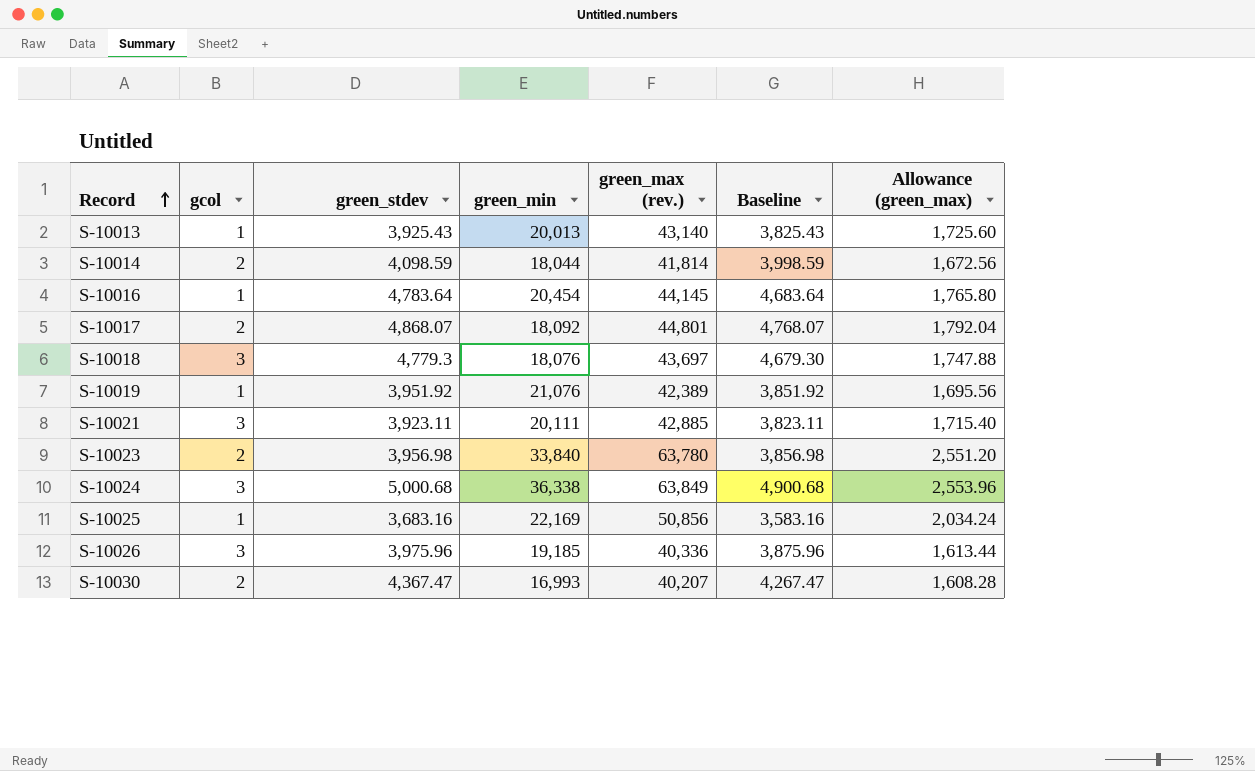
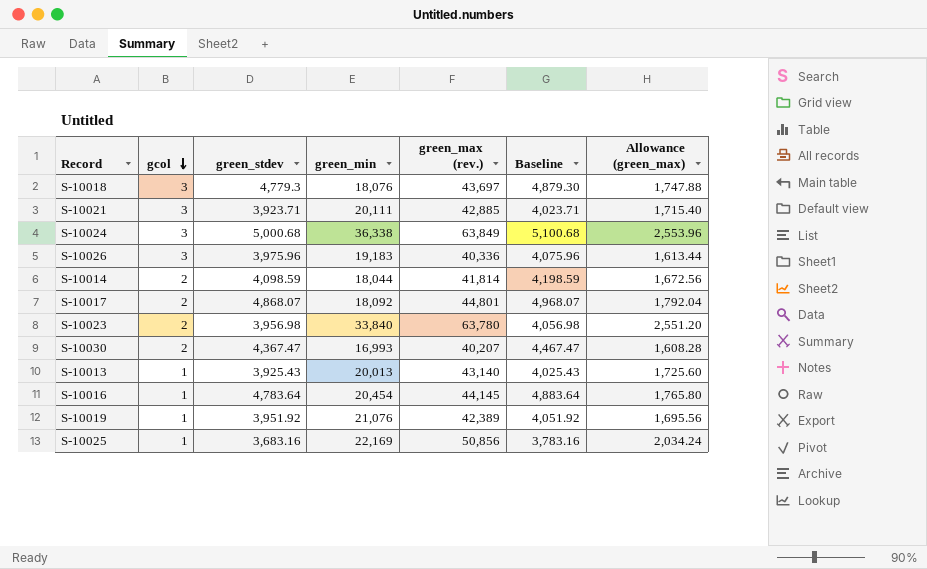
row order: Record ascending -> gcol descending
column Baseline | formula: [green_stdev] - 100 -> [green_stdev] + 100
S-10021 | green_stdev: 3,923.11 -> 3,923.71
S-10026 | green_min: 19,185 -> 19,183

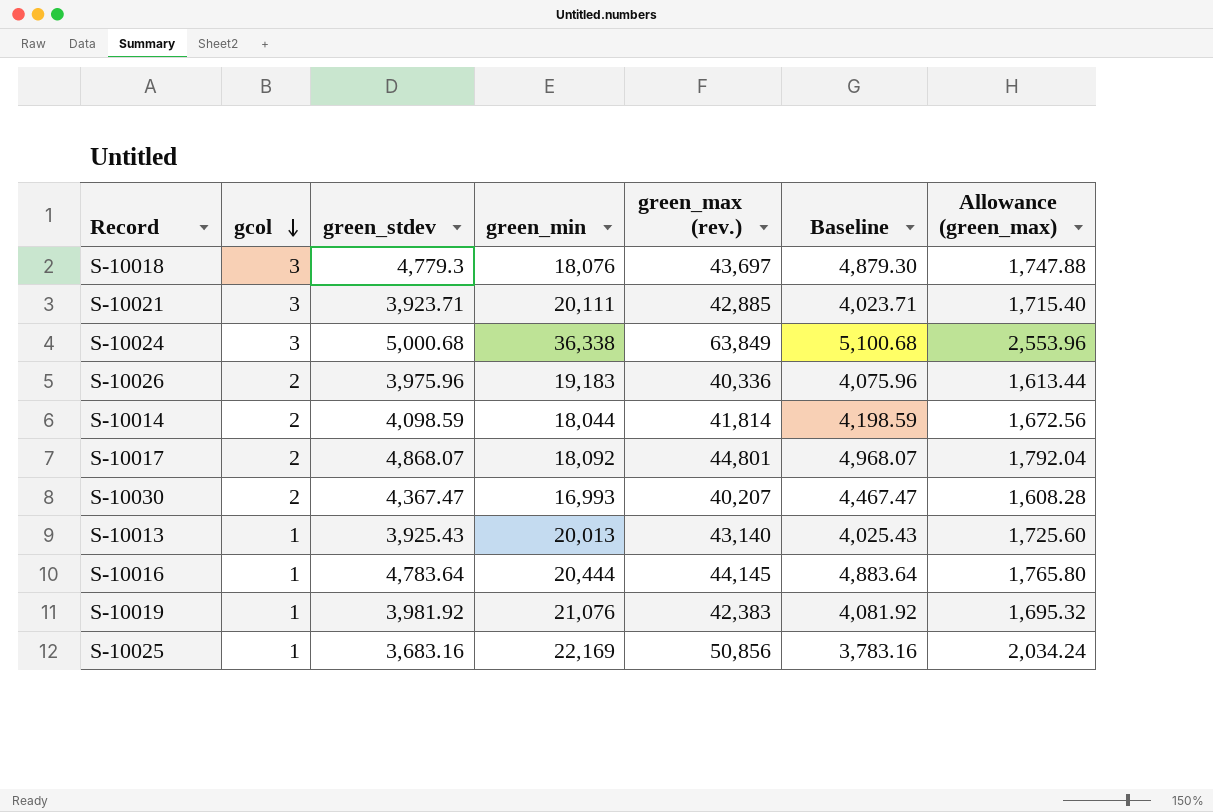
row S-10023: 2 | 3,956.98 | 33,840 | 63,780 | 4,056.98 | 2,551.20 -> none
S-10026 | gcol: 3 -> 2
S-10016 | green_min: 20,454 -> 20,444
S-10019 | green_stdev: 3,951.92 -> 3,981.92
S-10019 | green_max (rev.): 42,389 -> 42,383
S-10019 | Baseline: 4,051.92 -> 4,081.92
S-10019 | Allowance (green_max): 1,695.56 -> 1,695.32

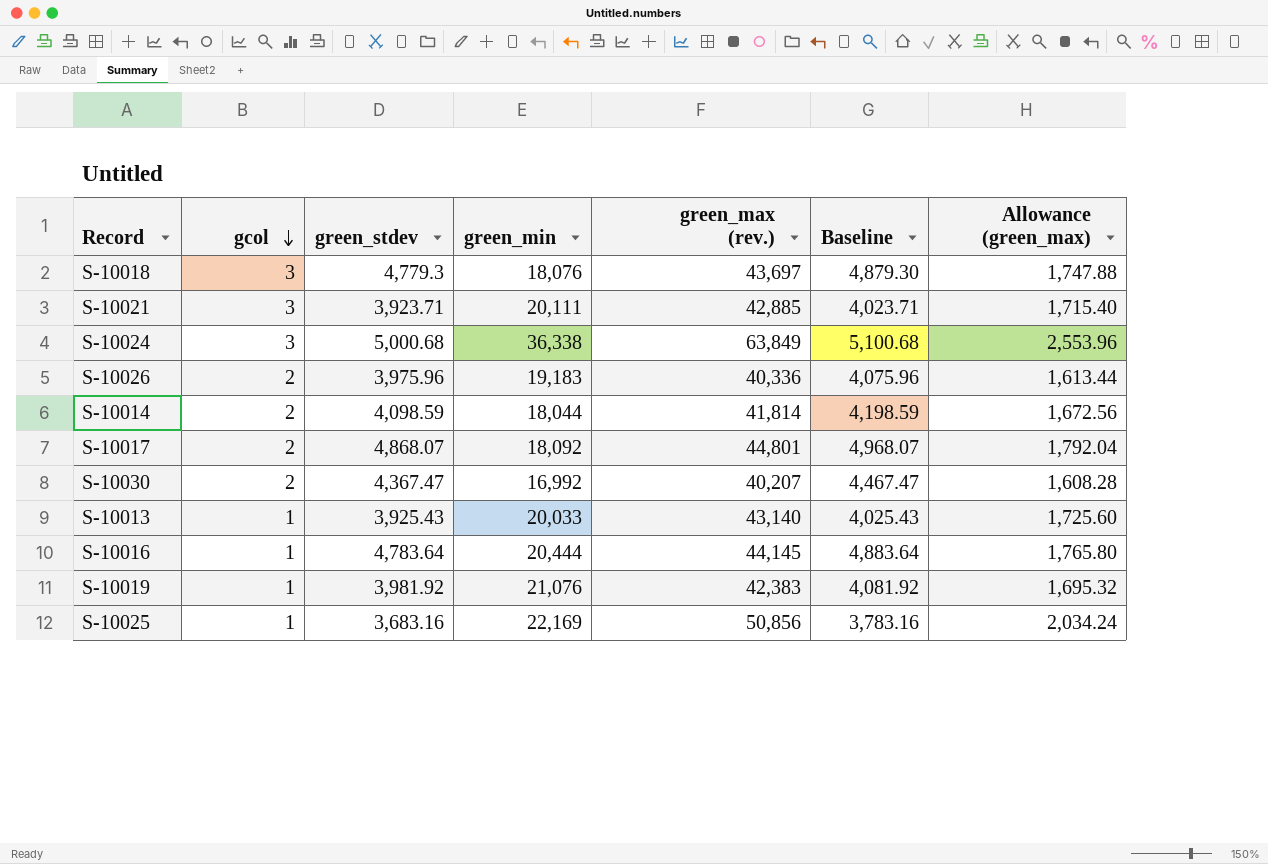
S-10030 | green_min: 16,993 -> 16,992
S-10013 | green_min: 20,013 -> 20,033

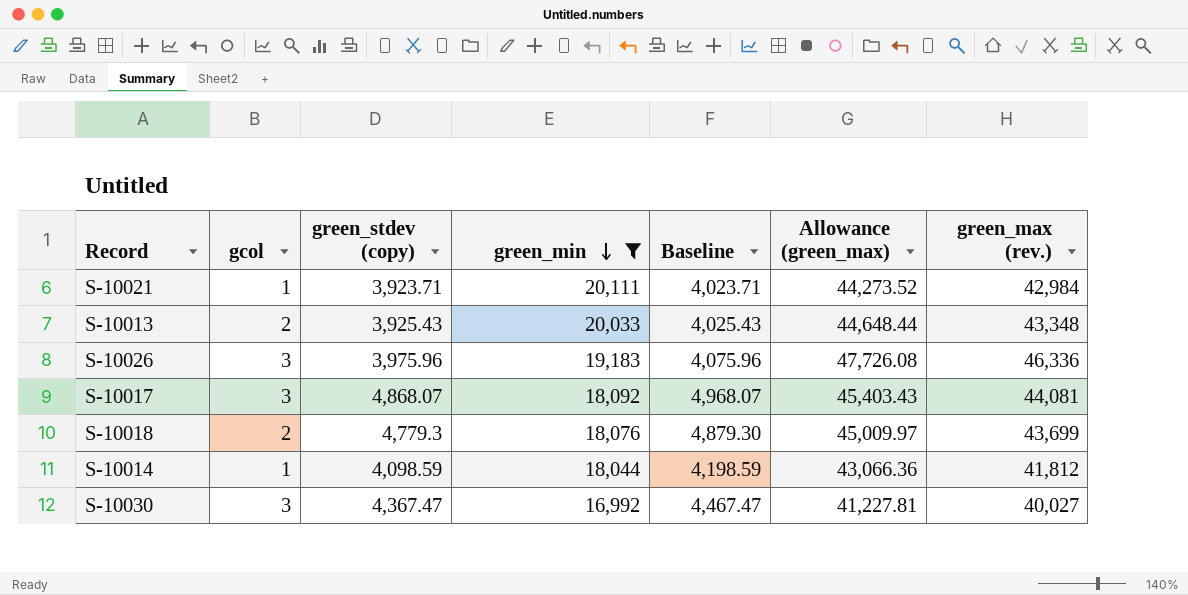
filter: none -> green_min <= 20,111
row order: gcol descending -> green_min descending
column name: green_stdev -> green_stdev (copy)
column Allowance (green_max) | formula: [green_max (rev.)] * 0.04 -> [green_max (rev.)] * 1.03
column green_max (rev.) | position: 5 -> 7
S-10021 | gcol: 3 -> 1
S-10021 | green_max (rev.): 42,885 -> 42,984
S-10013 | gcol: 1 -> 2
S-10013 | green_max (rev.): 43,140 -> 43,348
S-10026 | gcol: 2 -> 3
S-10026 | green_max (rev.): 40,336 -> 46,336
S-10017 | gcol: 2 -> 3
S-10017 | green_max (rev.): 44,801 -> 44,081
S-10018 | gcol: 3 -> 2
S-10018 | green_max (rev.): 43,697 -> 43,699
S-10014 | gcol: 2 -> 1
S-10014 | green_max (rev.): 41,814 -> 41,812
S-10030 | gcol: 2 -> 3
S-10030 | green_max (rev.): 40,207 -> 40,027

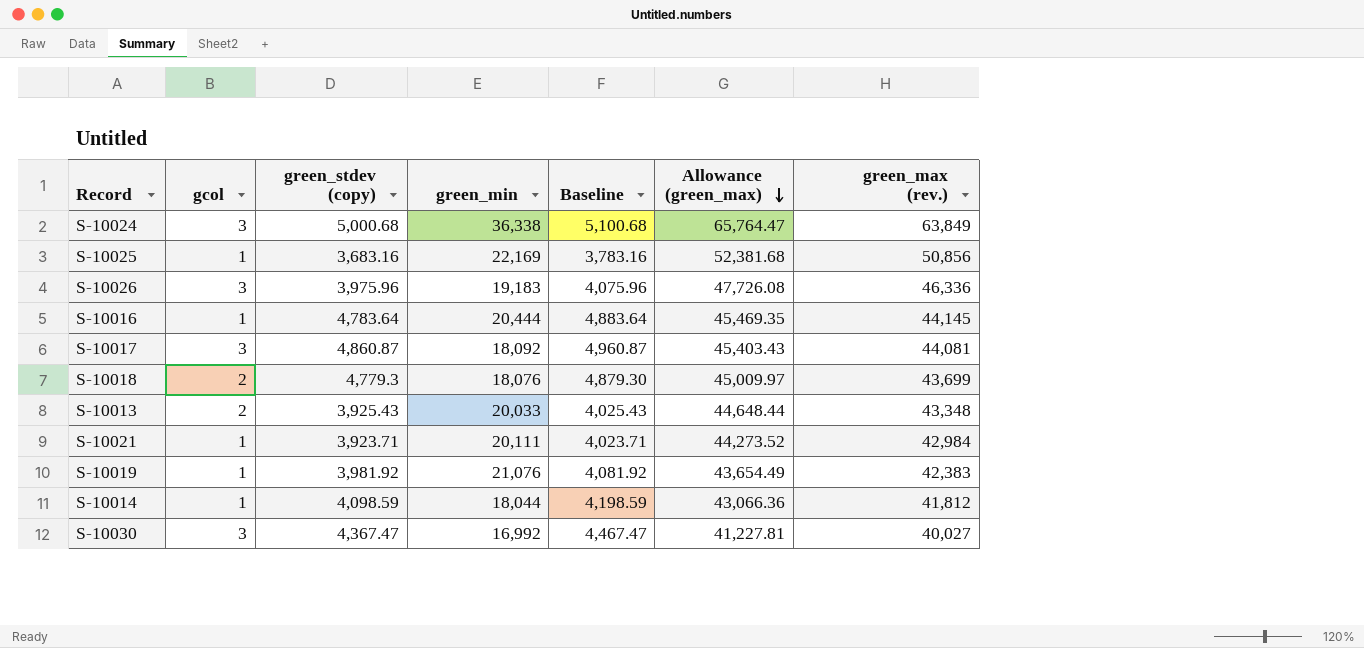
filter: green_min <= 20,111 -> none
row order: green_min descending -> Allowance (green_max) descending
S-10017 | green_stdev (copy): 4,868.07 -> 4,860.87
S-10017 | Baseline: 4,968.07 -> 4,960.87

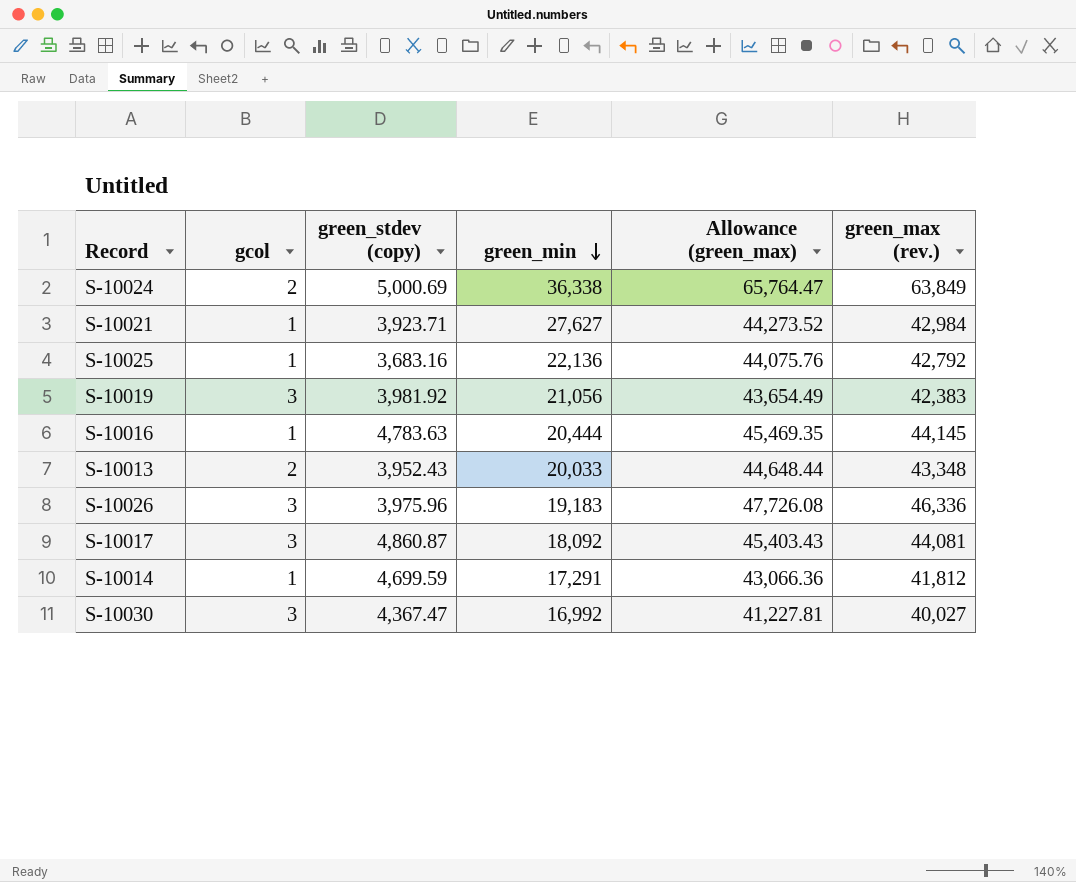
row order: Allowance (green_max) descending -> green_min descending
column Baseline | formula: [green_stdev (copy)] + 100 -> none
row S-10018: 2 | 4,779.3 | 18,076 | 4,879.30 | 45,009.97 | 43,699 -> none
S-10024 | gcol: 3 -> 2
S-10024 | green_stdev (copy): 5,000.68 -> 5,000.69
S-10021 | green_min: 20,111 -> 27,627
S-10025 | green_min: 22,169 -> 22,136
S-10025 | Allowance (green_max): 52,381.68 -> 44,075.76
S-10025 | green_max (rev.): 50,856 -> 42,792
S-10019 | gcol: 1 -> 3
S-10019 | green_min: 21,076 -> 21,056
S-10016 | green_stdev (copy): 4,783.64 -> 4,783.63
S-10013 | green_stdev (copy): 3,925.43 -> 3,952.43
S-10014 | green_stdev (copy): 4,098.59 -> 4,699.59
S-10014 | green_min: 18,044 -> 17,291

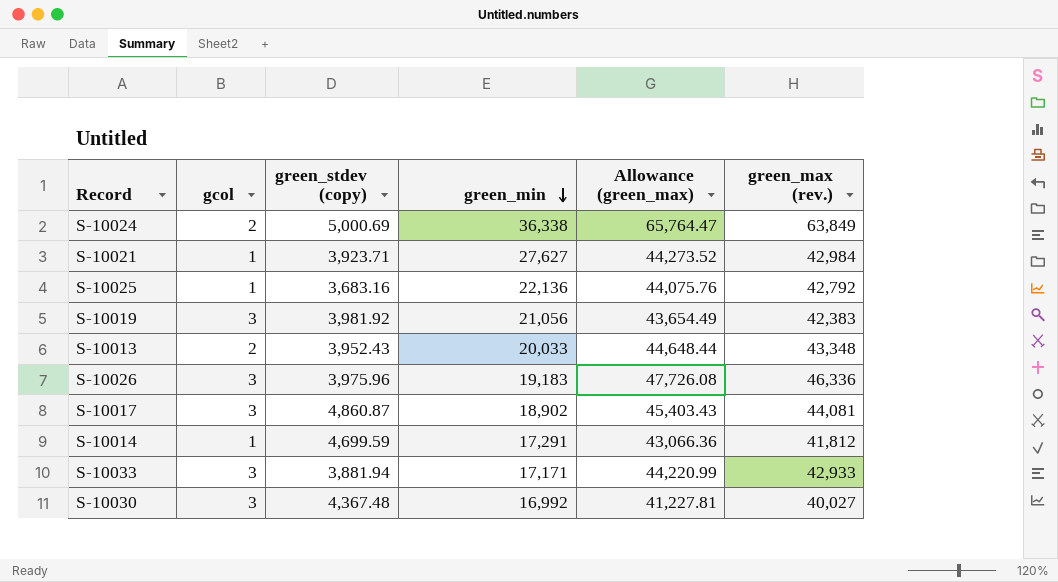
row S-10016: 1 | 4,783.63 | 20,444 | 45,469.35 | 44,145 -> none
S-10017 | green_min: 18,092 -> 18,902
row S-10033: none -> 3 | 3,881.94 | 17,171 | 44,220.99 | 42,933
S-10030 | green_stdev (copy): 4,367.47 -> 4,367.48

